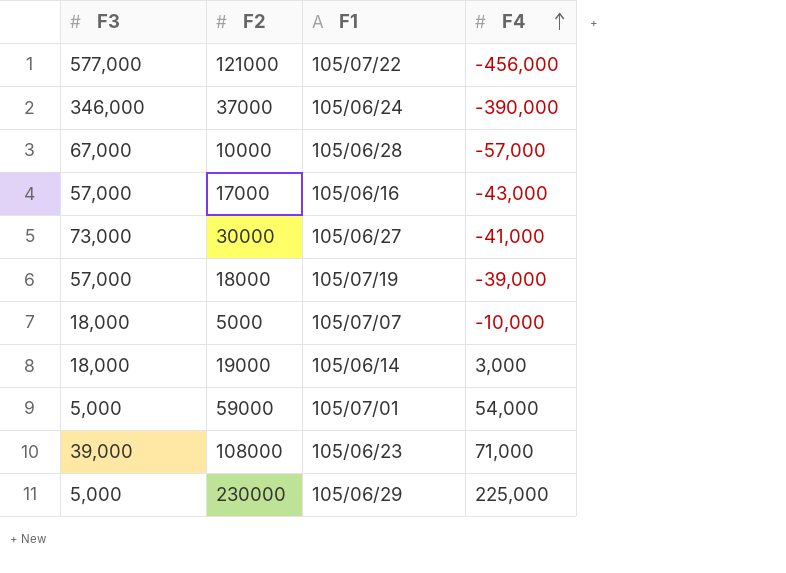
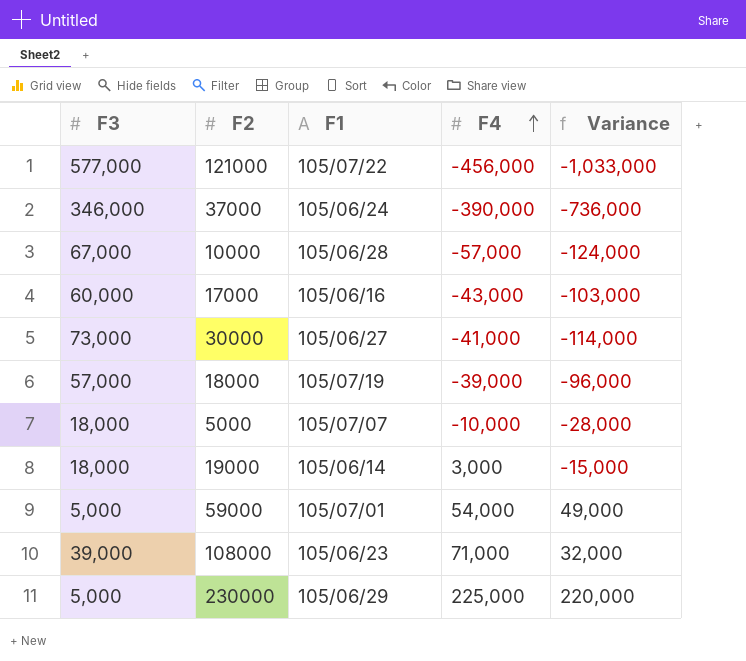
column Variance | formula: none -> [F4] - [F3]
17000 | F3: 57,000 -> 60,000

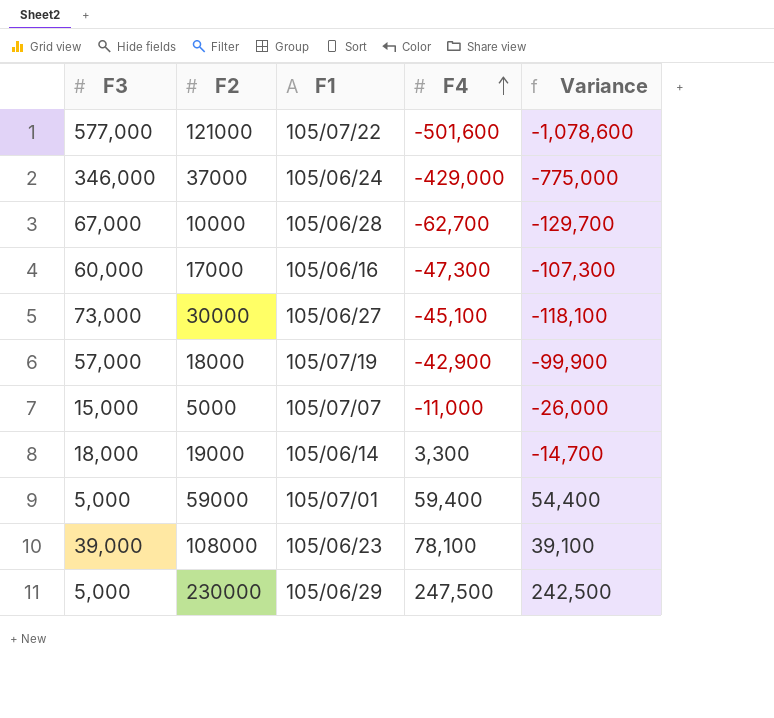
121000 | F4: -456,000 -> -501,600
121000 | Variance: -1,033,000 -> -1,078,600
37000 | F4: -390,000 -> -429,000
37000 | Variance: -736,000 -> -775,000
10000 | F4: -57,000 -> -62,700
10000 | Variance: -124,000 -> -129,700
17000 | F4: -43,000 -> -47,300
17000 | Variance: -103,000 -> -107,300
30000 | F4: -41,000 -> -45,100
30000 | Variance: -114,000 -> -118,100
18000 | F4: -39,000 -> -42,900
18000 | Variance: -96,000 -> -99,900
5000 | F3: 18,000 -> 15,000
5000 | F4: -10,000 -> -11,000
5000 | Variance: -28,000 -> -26,000
19000 | F4: 3,000 -> 3,300
19000 | Variance: -15,000 -> -14,700
59000 | F4: 54,000 -> 59,400
59000 | Variance: 49,000 -> 54,400
108000 | F4: 71,000 -> 78,100
108000 | Variance: 32,000 -> 39,100
230000 | F4: 225,000 -> 247,500
230000 | Variance: 220,000 -> 242,500

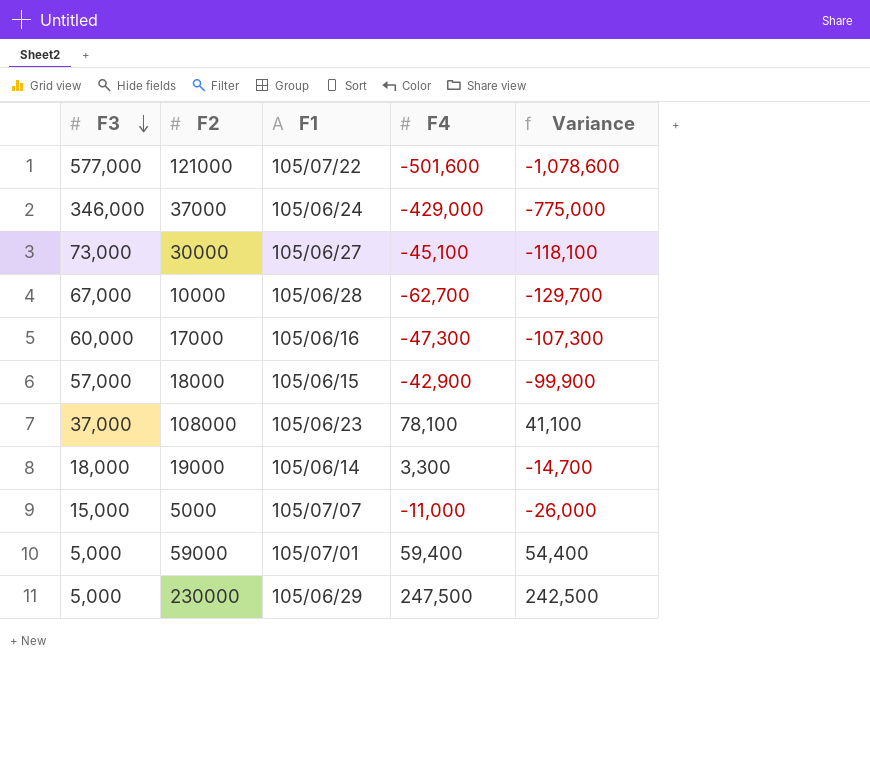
row order: F4 ascending -> F3 descending
18000 | F1: 105/07/19 -> 105/06/15
108000 | F3: 39,000 -> 37,000
108000 | Variance: 39,100 -> 41,100

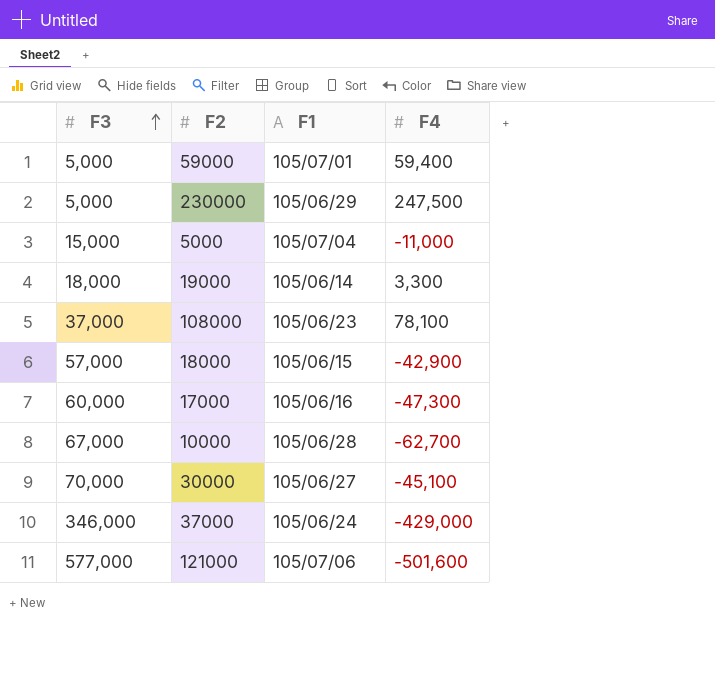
row order: F3 descending -> F3 ascending
column Variance | formula: [F4] - [F3] -> none
5000 | F1: 105/07/07 -> 105/07/04
30000 | F3: 73,000 -> 70,000
121000 | F1: 105/07/22 -> 105/07/06

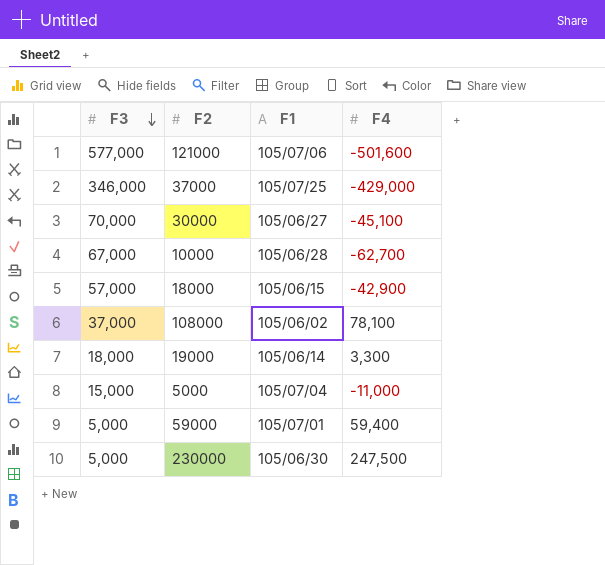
row order: F3 ascending -> F3 descending
row 17000: 60,000 | 105/06/16 | -47,300 -> none
37000 | F1: 105/06/24 -> 105/07/25
108000 | F1: 105/06/23 -> 105/06/02
230000 | F1: 105/06/29 -> 105/06/30

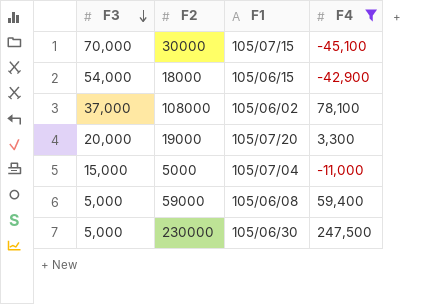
filter: none -> F4 >= -45,100
30000 | F1: 105/06/27 -> 105/07/15
18000 | F3: 57,000 -> 54,000
19000 | F3: 18,000 -> 20,000
19000 | F1: 105/06/14 -> 105/07/20
59000 | F1: 105/07/01 -> 105/06/08

